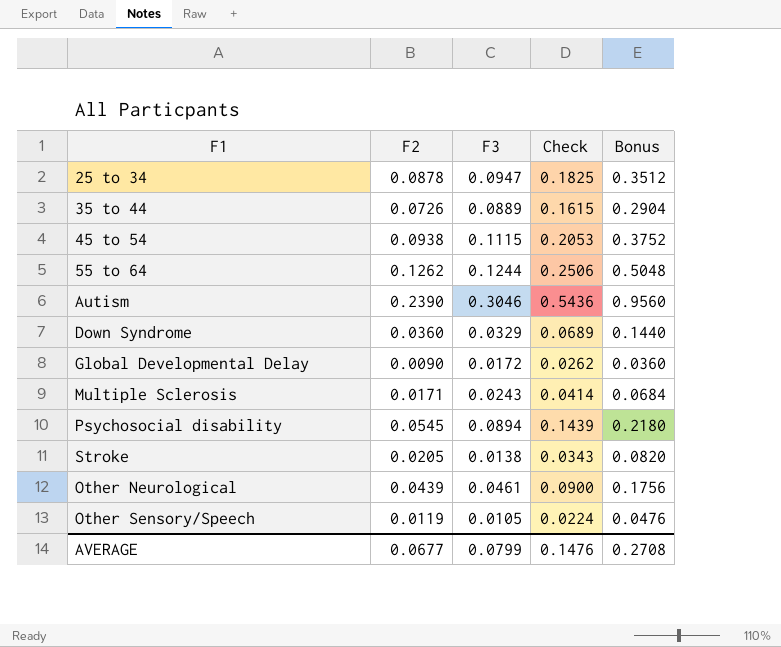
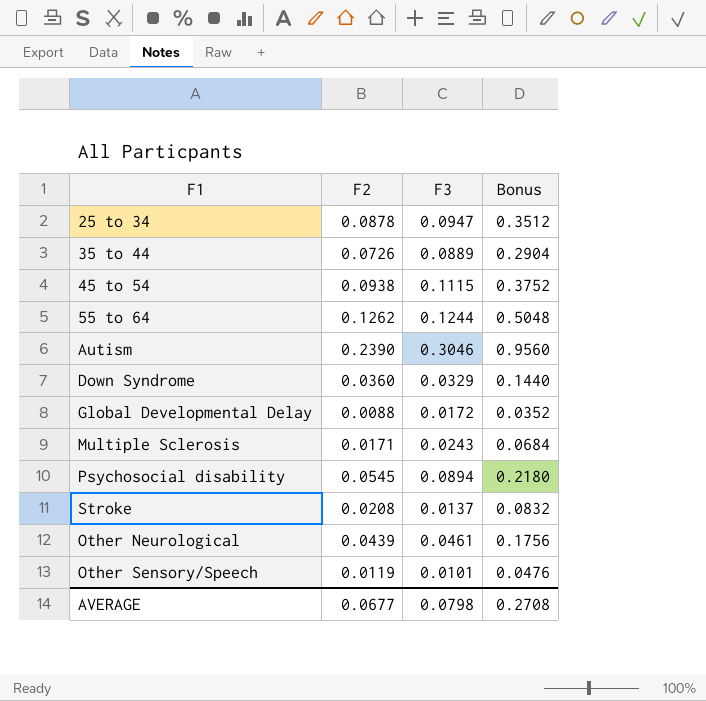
column Check | formula: [F2] + [F3] -> none
Global Developmental Delay | F2: 0.0090 -> 0.0088
Global Developmental Delay | Bonus: 0.0360 -> 0.0352
Stroke | F2: 0.0205 -> 0.0208
Stroke | F3: 0.0138 -> 0.0137
Stroke | Bonus: 0.0820 -> 0.0832
Other Sensory/Speech | F3: 0.0105 -> 0.0101
AVERAGE | F3: 0.0799 -> 0.0798

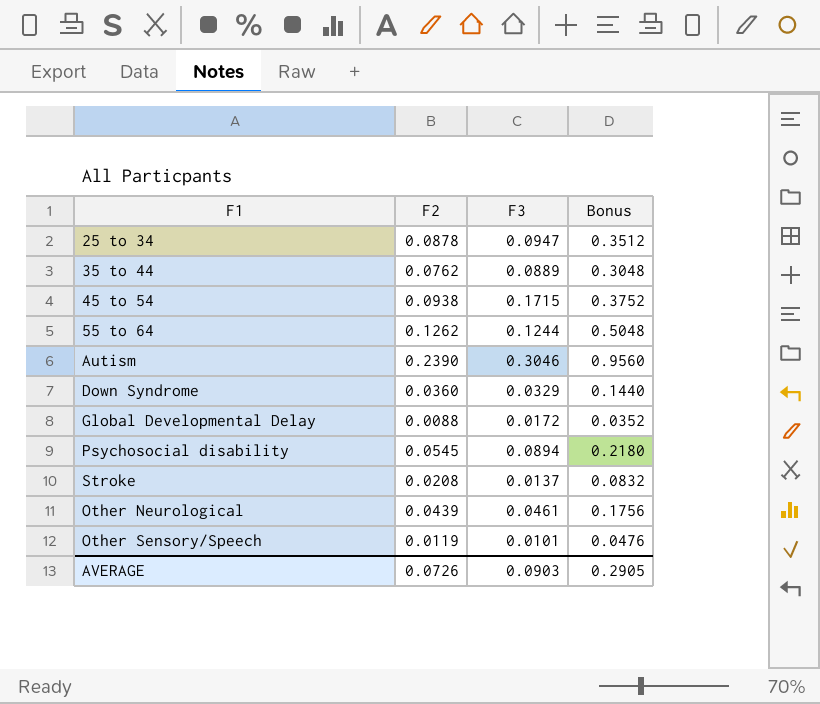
row Multiple Sclerosis: 0.0171 | 0.0243 | 0.0684 -> none
35 to 44 | F2: 0.0726 -> 0.0762
35 to 44 | Bonus: 0.2904 -> 0.3048
45 to 54 | F3: 0.1115 -> 0.1715
AVERAGE | F2: 0.0677 -> 0.0726
AVERAGE | F3: 0.0798 -> 0.0903
AVERAGE | Bonus: 0.2708 -> 0.2905

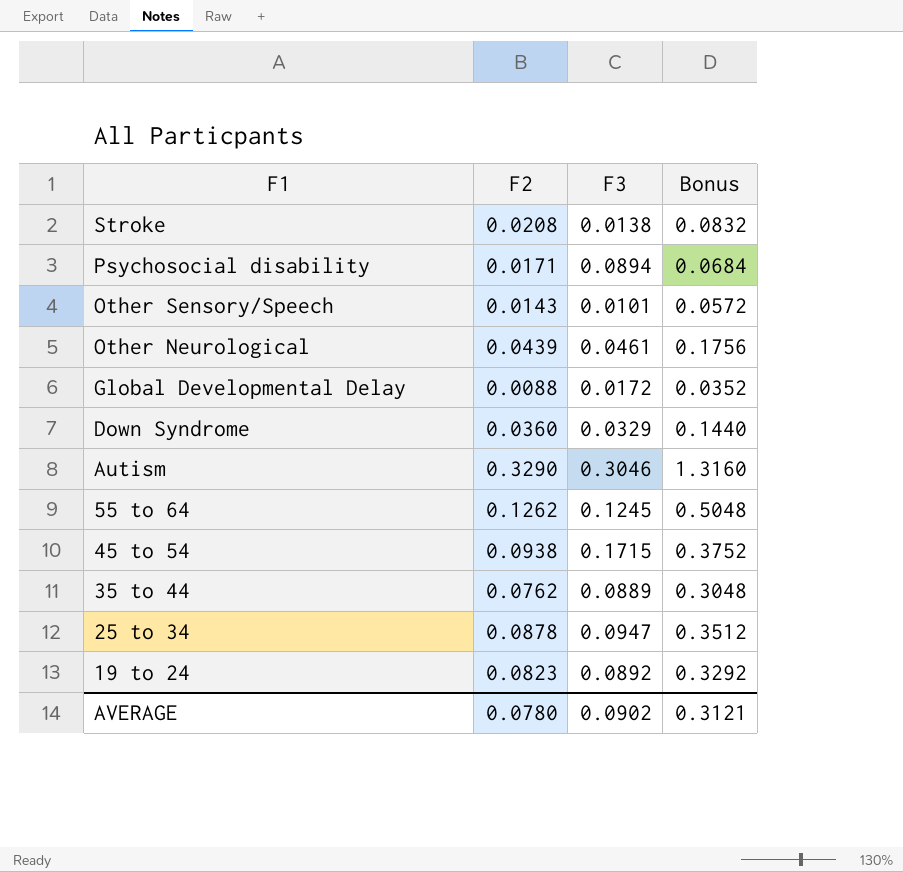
row order: none -> F1 descending
Stroke | F3: 0.0137 -> 0.0138
Psychosocial disability | F2: 0.0545 -> 0.0171
Psychosocial disability | Bonus: 0.2180 -> 0.0684
Other Sensory/Speech | F2: 0.0119 -> 0.0143
Other Sensory/Speech | Bonus: 0.0476 -> 0.0572
Autism | F2: 0.2390 -> 0.3290
Autism | Bonus: 0.9560 -> 1.3160
55 to 64 | F3: 0.1244 -> 0.1245
row 19 to 24: none -> 0.0823 | 0.0892 | 0.3292
AVERAGE | F2: 0.0726 -> 0.0780
AVERAGE | F3: 0.0903 -> 0.0902
AVERAGE | Bonus: 0.2905 -> 0.3121

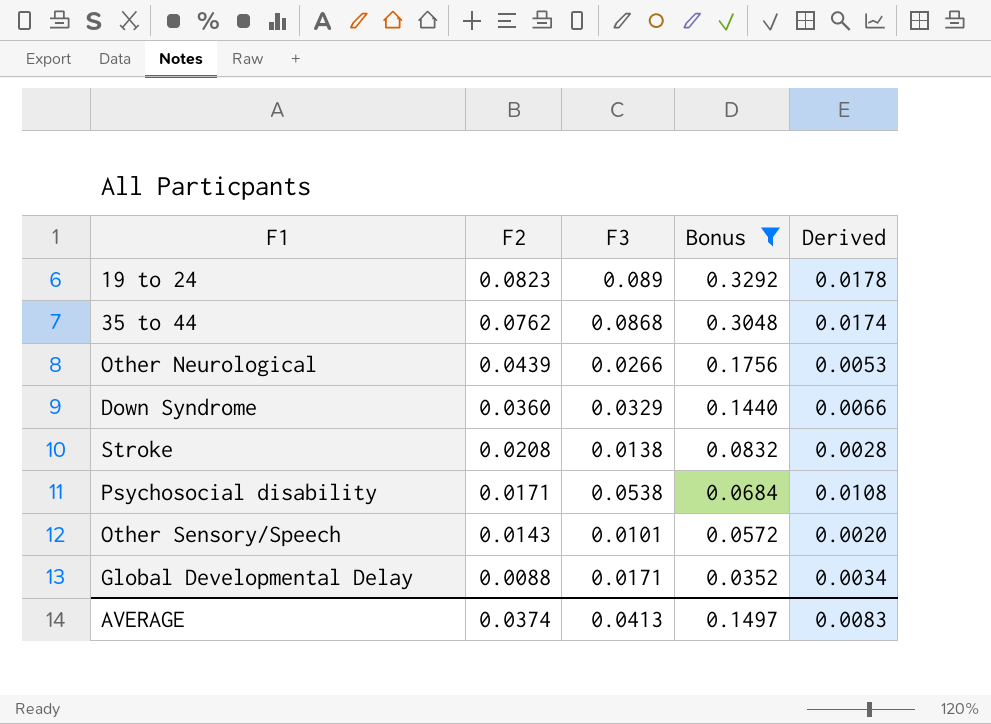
filter: none -> Bonus <= 0.3292
row order: F1 descending -> F2 descending
column Derived | formula: none -> [F3] * 0.2
19 to 24 | F3: 0.0892 -> 0.089
35 to 44 | F3: 0.0889 -> 0.0868
Other Neurological | F3: 0.0461 -> 0.0266
Psychosocial disability | F3: 0.0894 -> 0.0538
Global Developmental Delay | F3: 0.0172 -> 0.0171
AVERAGE | F2: 0.0780 -> 0.0374
AVERAGE | F3: 0.0902 -> 0.0413
AVERAGE | Bonus: 0.3121 -> 0.1497

